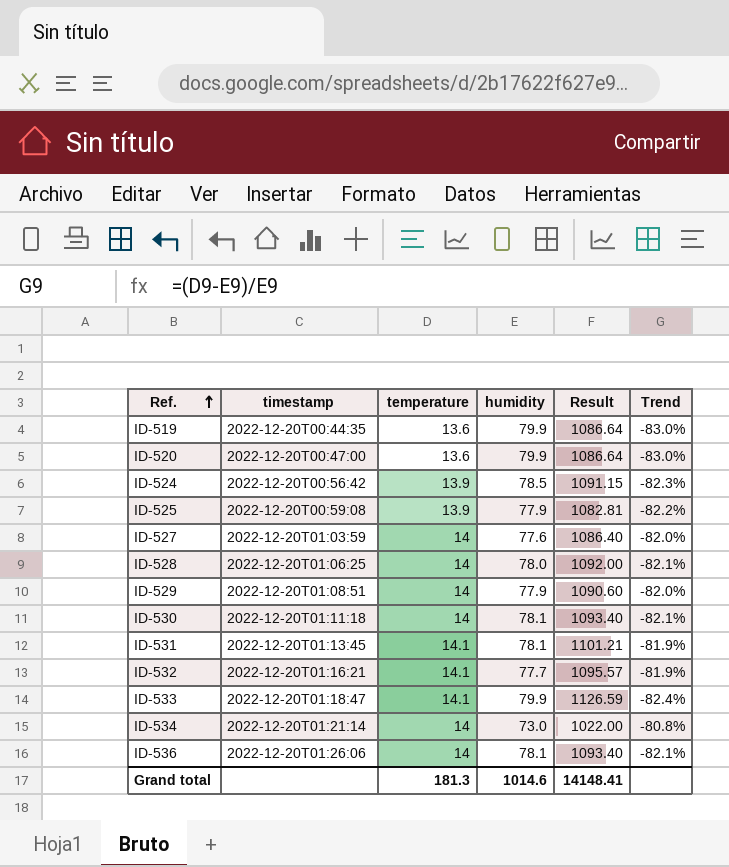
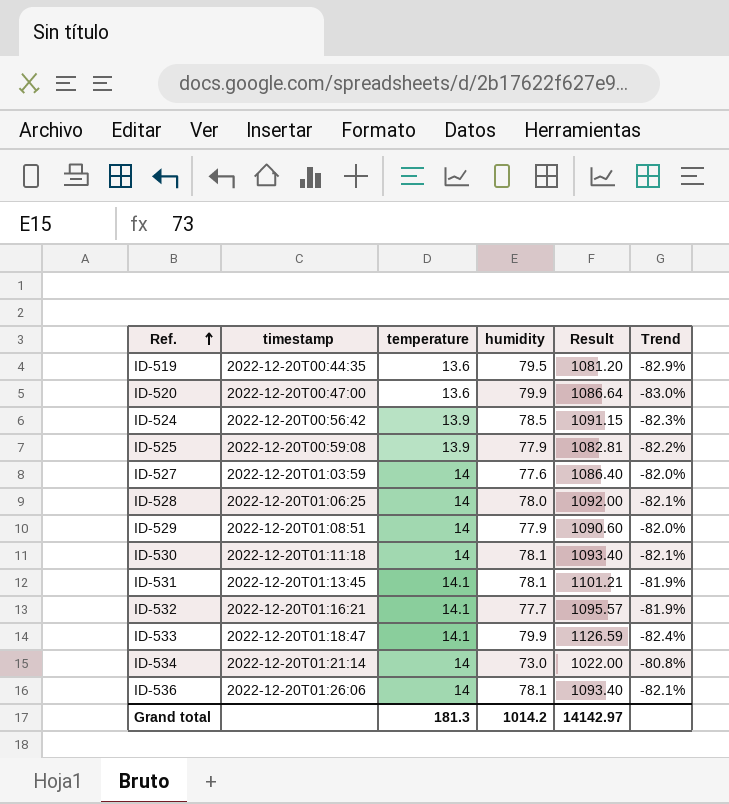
ID-519 | humidity: 79.9 -> 79.5
ID-519 | Result: 1086.64 -> 1081.20
ID-519 | Trend: -83.0% -> -82.9%
Grand total | humidity: 1014.6 -> 1014.2
Grand total | Result: 14148.41 -> 14142.97

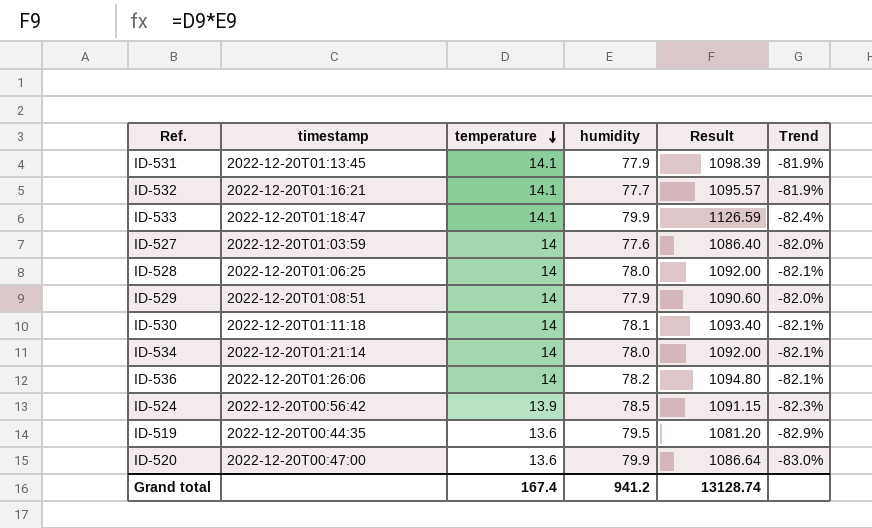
row order: Ref. ascending -> temperature descending
row ID-525: 2022-12-20T00:59:08 | 13.9 | 77.9 | 1082.81 | -82.2% -> none
ID-531 | humidity: 78.1 -> 77.9
ID-531 | Result: 1101.21 -> 1098.39
ID-534 | humidity: 73.0 -> 78.0
ID-534 | Result: 1022.00 -> 1092.00
ID-534 | Trend: -80.8% -> -82.1%
ID-536 | humidity: 78.1 -> 78.2
ID-536 | Result: 1093.40 -> 1094.80
Grand total | temperature: 181.3 -> 167.4
Grand total | humidity: 1014.2 -> 941.2
Grand total | Result: 14142.97 -> 13128.74

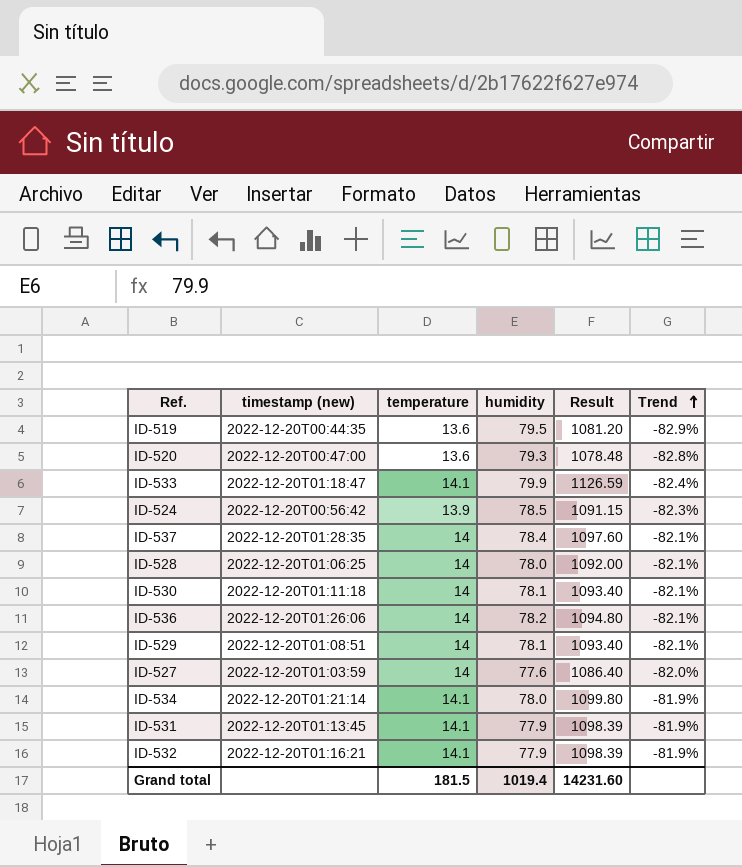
row order: temperature descending -> Trend ascending
column name: timestamp -> timestamp (new)
ID-520 | humidity: 79.9 -> 79.3
ID-520 | Result: 1086.64 -> 1078.48
ID-520 | Trend: -83.0% -> -82.8%
row ID-537: none -> 2022-12-20T01:28:35 | 14 | 78.4 | 1097.60 | -82.1%
ID-529 | humidity: 77.9 -> 78.1
ID-529 | Result: 1090.60 -> 1093.40
ID-529 | Trend: -82.0% -> -82.1%
ID-534 | temperature: 14 -> 14.1
ID-534 | Result: 1092.00 -> 1099.80
ID-534 | Trend: -82.1% -> -81.9%
ID-532 | humidity: 77.7 -> 77.9
ID-532 | Result: 1095.57 -> 1098.39
Grand total | temperature: 167.4 -> 181.5
Grand total | humidity: 941.2 -> 1019.4
Grand total | Result: 13128.74 -> 14231.60

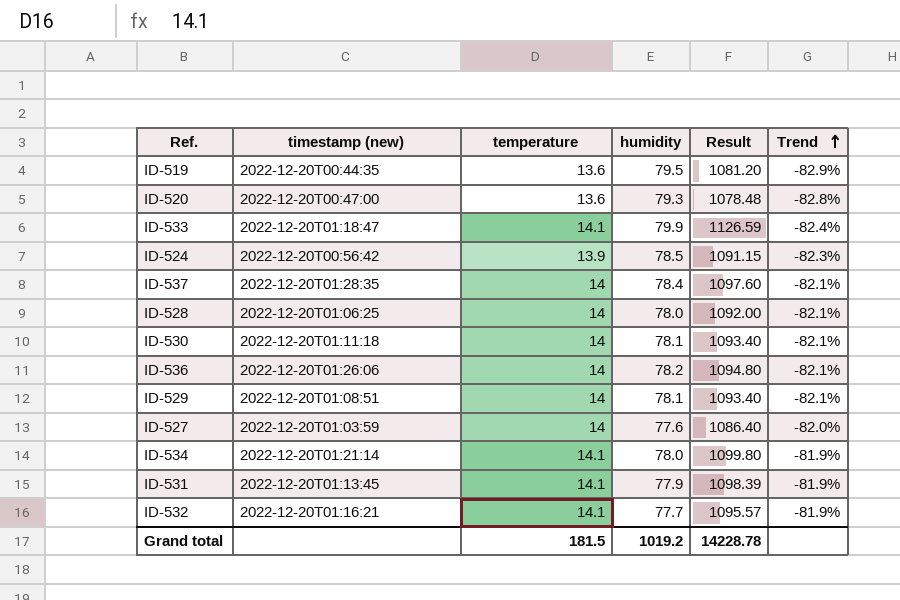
ID-532 | humidity: 77.9 -> 77.7
ID-532 | Result: 1098.39 -> 1095.57
Grand total | humidity: 1019.4 -> 1019.2
Grand total | Result: 14231.60 -> 14228.78

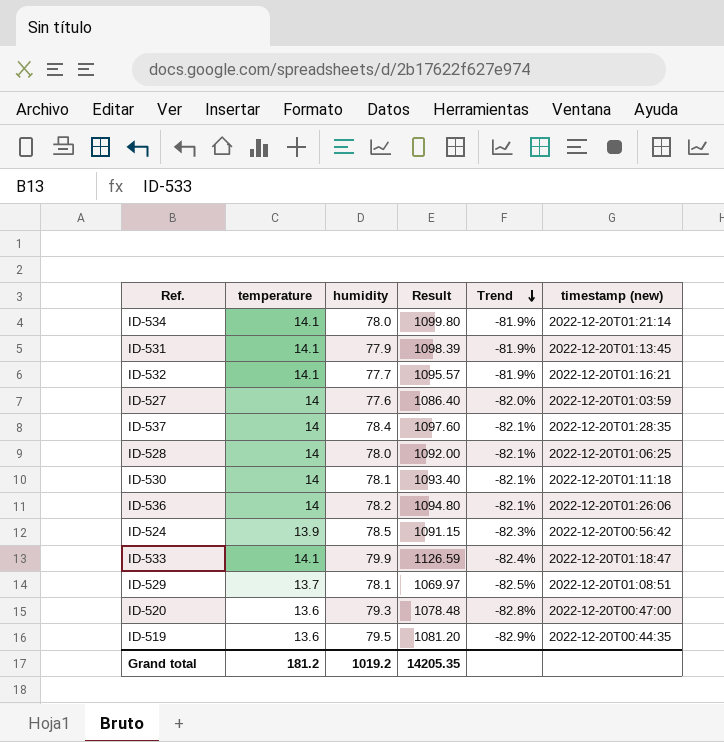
row order: Trend ascending -> Trend descending
column timestamp (new) | position: 2 -> 6
ID-529 | temperature: 14 -> 13.7
ID-529 | Result: 1093.40 -> 1069.97
ID-529 | Trend: -82.1% -> -82.5%
Grand total | temperature: 181.5 -> 181.2
Grand total | Result: 14228.78 -> 14205.35

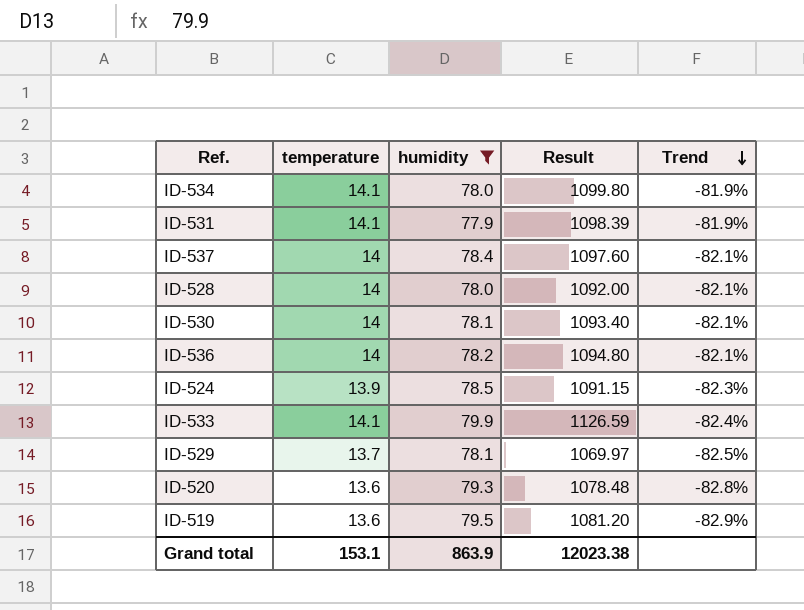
filter: none -> humidity >= 77.9
column timestamp (new) | position: 6 -> none
Grand total | temperature: 181.2 -> 153.1
Grand total | humidity: 1019.2 -> 863.9
Grand total | Result: 14205.35 -> 12023.38

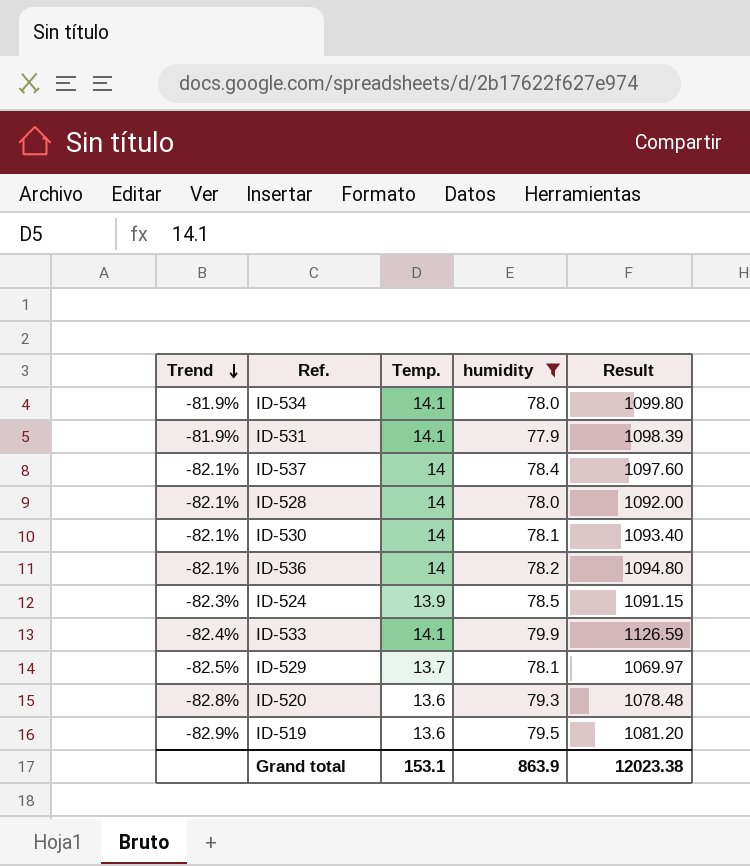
column Trend | position: 5 -> 1
column name: temperature -> Temp.

